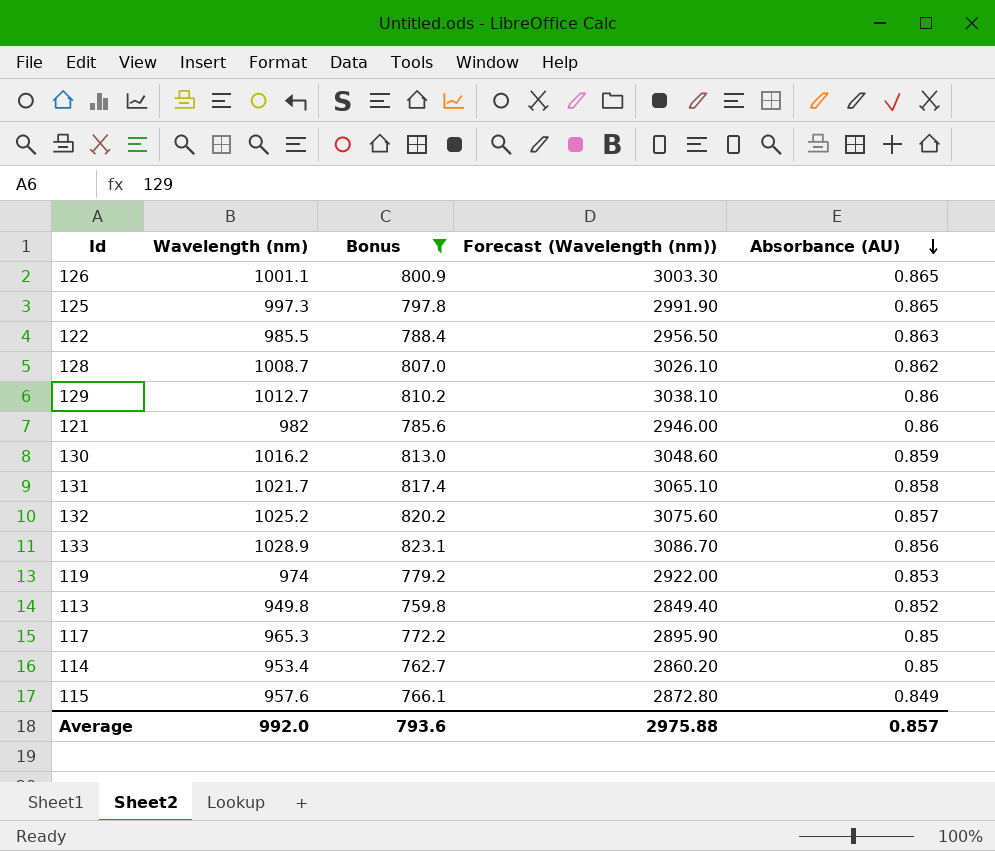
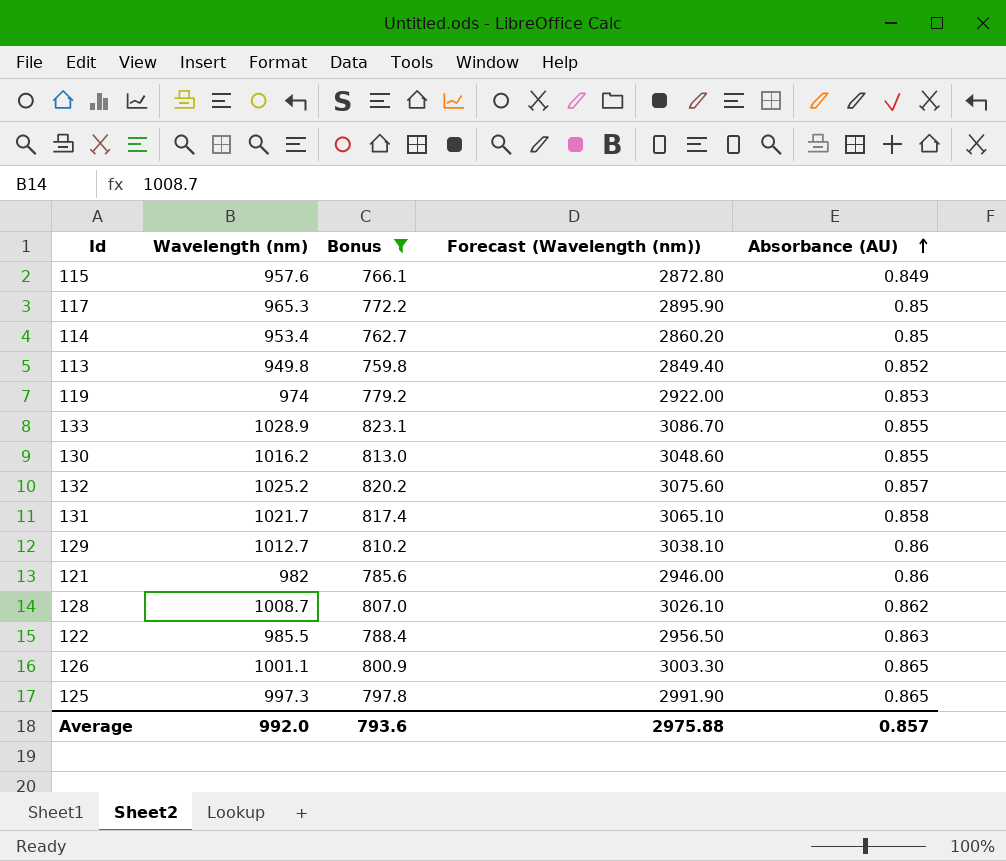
row order: Absorbance (AU) descending -> Absorbance (AU) ascending
133 | Absorbance (AU): 0.856 -> 0.855
130 | Absorbance (AU): 0.859 -> 0.855

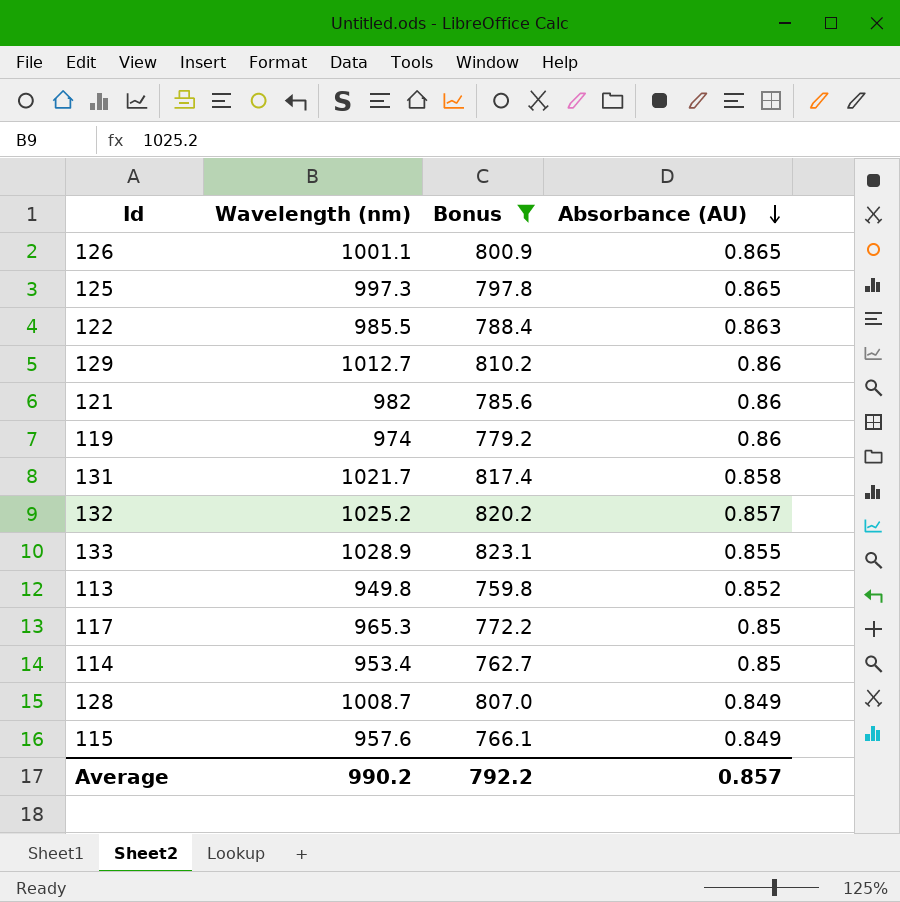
row order: Absorbance (AU) ascending -> Absorbance (AU) descending
column Forecast (Wavelength (nm)) | formula: [Wavelength (nm)] * 3 -> none
row 130: 1016.2 | 813.0 | 3048.60 | 0.855 -> none
119 | Absorbance (AU): 0.853 -> 0.86
128 | Absorbance (AU): 0.862 -> 0.849
Average | Wavelength (nm): 992.0 -> 990.2
Average | Bonus: 793.6 -> 792.2

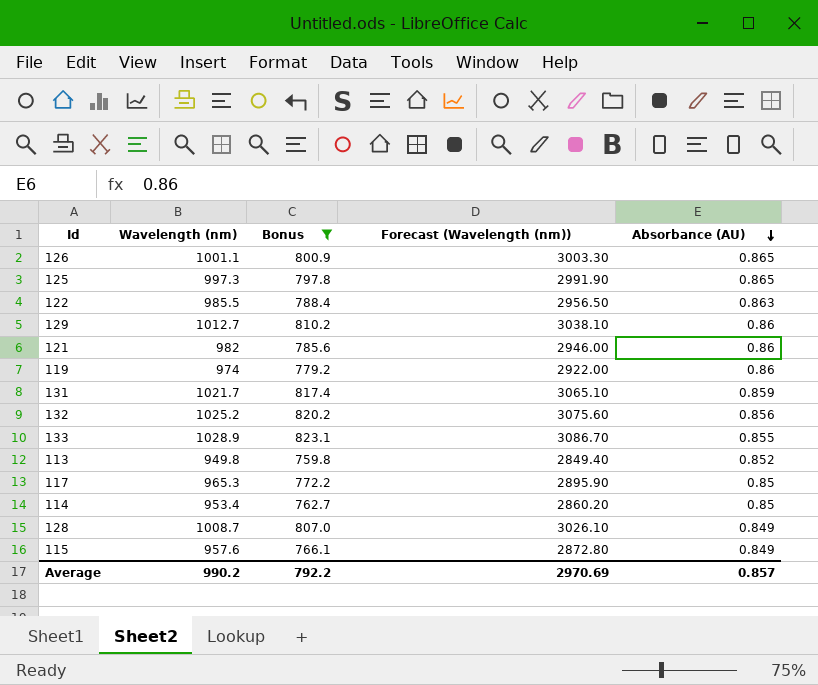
column Forecast (Wavelength (nm)) | formula: none -> [Wavelength (nm)] * 3
131 | Absorbance (AU): 0.858 -> 0.859
132 | Absorbance (AU): 0.857 -> 0.856

